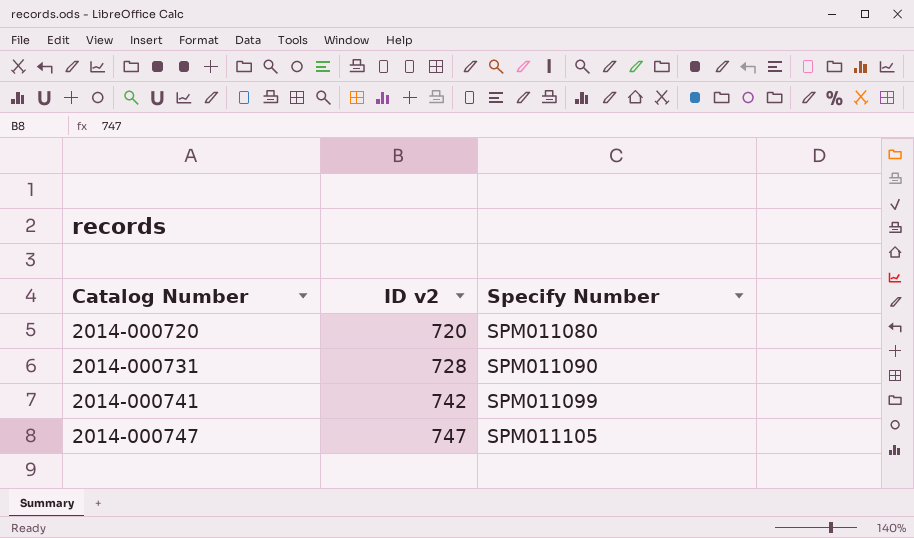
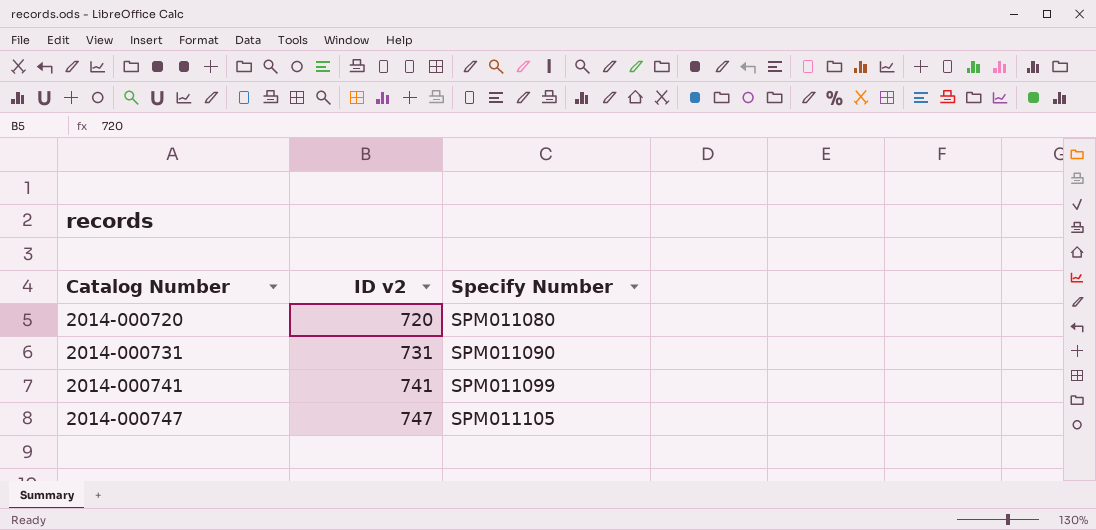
2014-000731 | ID v2: 728 -> 731
2014-000741 | ID v2: 742 -> 741

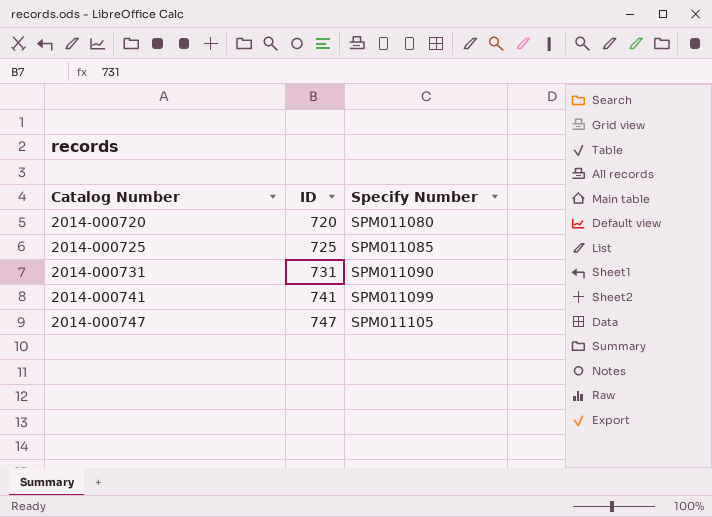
column name: ID v2 -> ID
row 2014-000725: none -> 725 | SPM011085

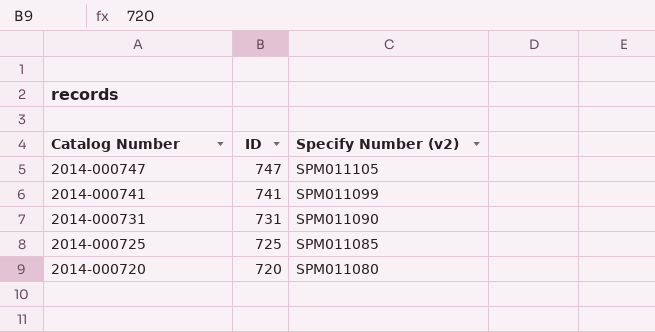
row order: Catalog Number ascending -> Catalog Number descending
column name: Specify Number -> Specify Number (v2)

